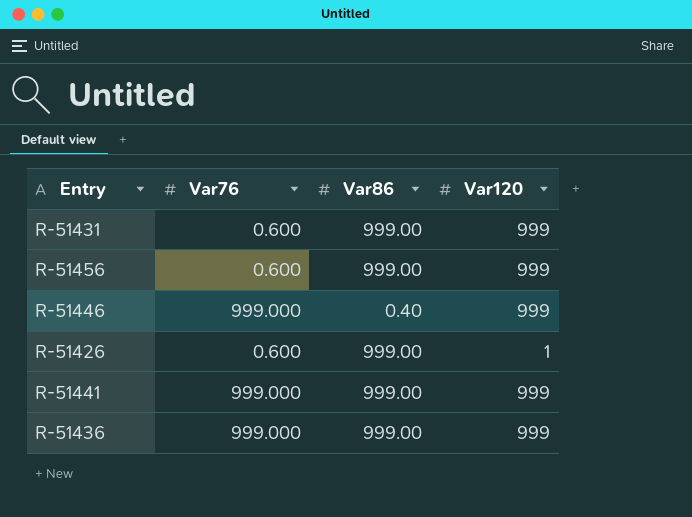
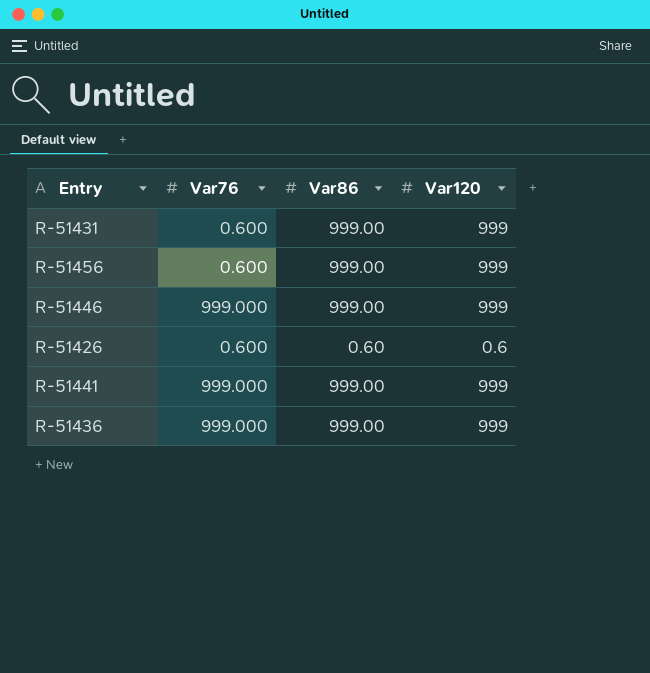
R-51446 | Var86: 0.40 -> 999.00
R-51426 | Var86: 999.00 -> 0.60
R-51426 | Var120: 1 -> 0.6

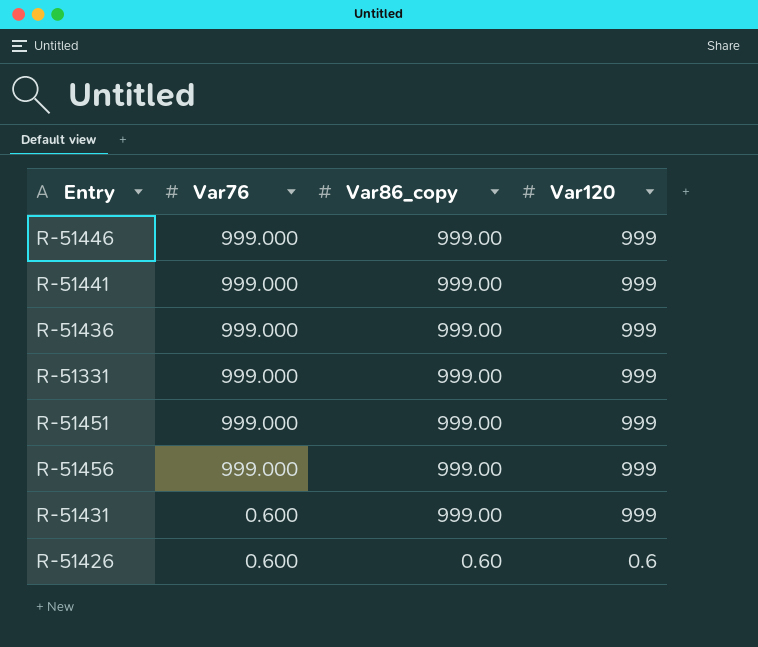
row order: none -> Var76 descending
column name: Var86 -> Var86_copy
row R-51331: none -> 999.000 | 999.00 | 999
row R-51451: none -> 999.000 | 999.00 | 999
R-51456 | Var76: 0.600 -> 999.000

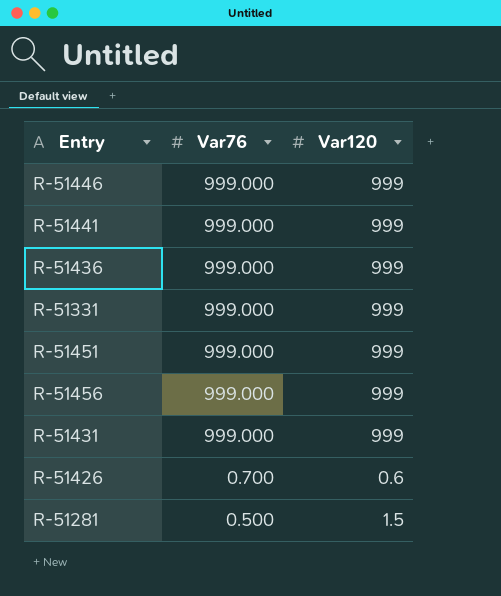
column Var86_copy | position: 3 -> none
R-51431 | Var76: 0.600 -> 999.000
R-51426 | Var76: 0.600 -> 0.700
row R-51281: none -> 0.500 | 1.5

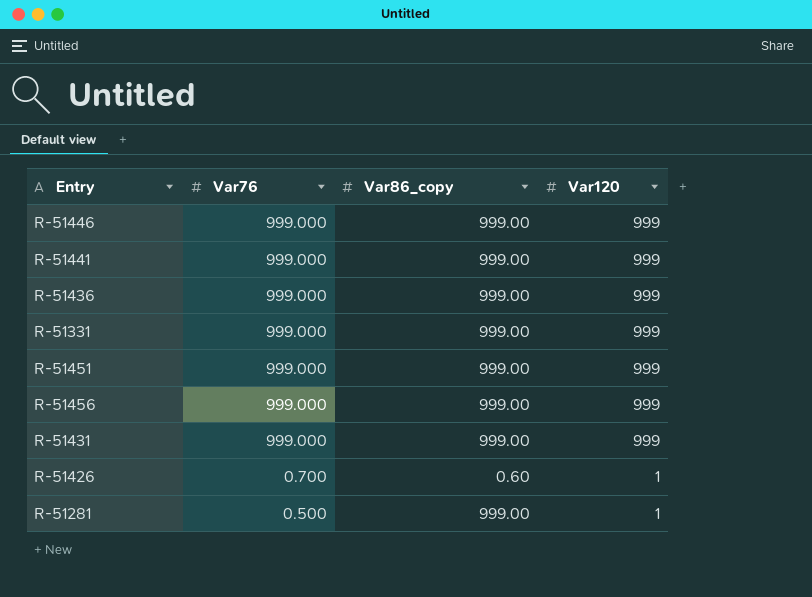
column Var86_copy | position: none -> 3
R-51426 | Var120: 0.6 -> 1
R-51281 | Var120: 1.5 -> 1

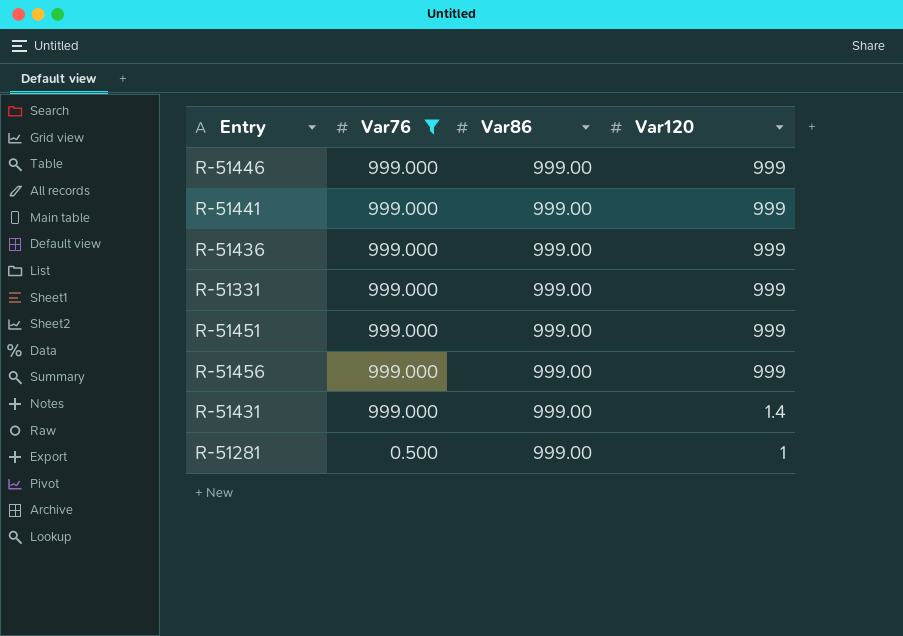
filter: none -> Var76 != 0.700
column name: Var86_copy -> Var86
R-51431 | Var120: 999 -> 1.4

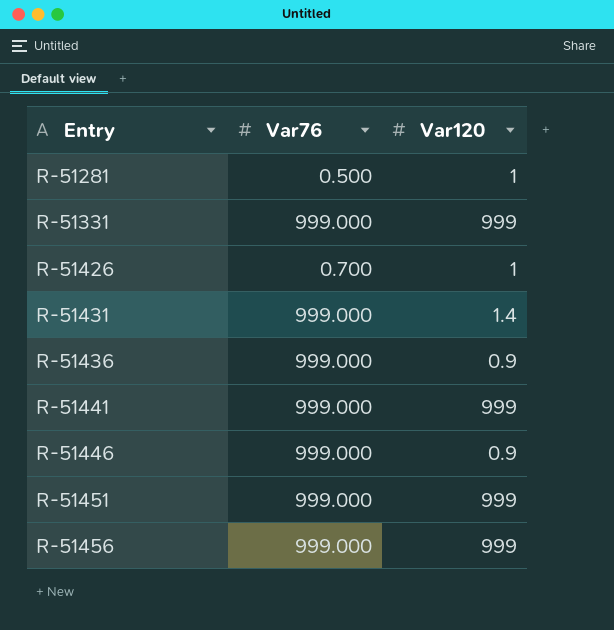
filter: Var76 != 0.700 -> none
row order: Var76 descending -> Entry ascending
column Var86 | position: 3 -> none
R-51436 | Var120: 999 -> 0.9
R-51446 | Var120: 999 -> 0.9

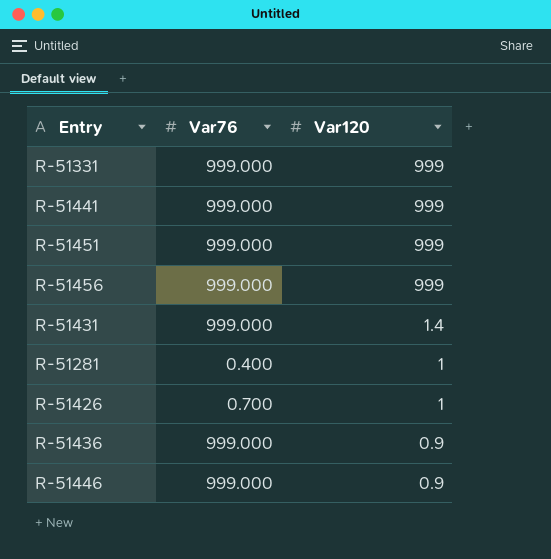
row order: Entry ascending -> Var120 descending
R-51281 | Var76: 0.500 -> 0.400

